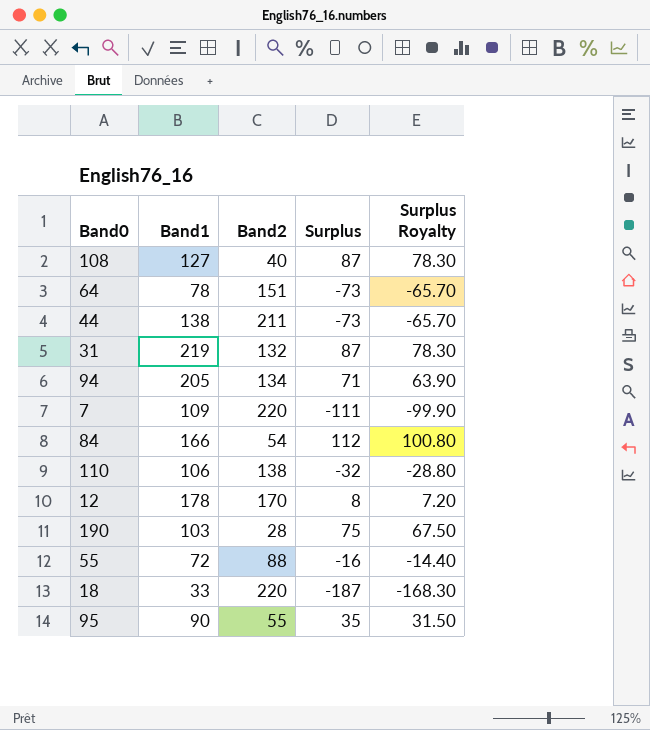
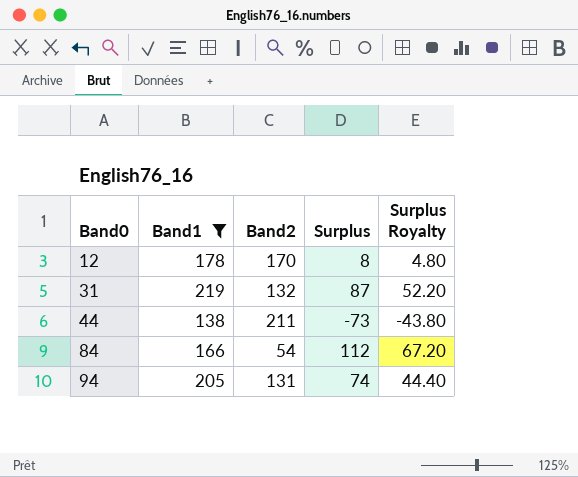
filter: none -> Band1 >= 138
row order: none -> Band0 ascending
column Surplus Royalty | formula: [Surplus] * 0.9 -> [Surplus] * 0.6
94 | Band2: 134 -> 131
94 | Surplus: 71 -> 74

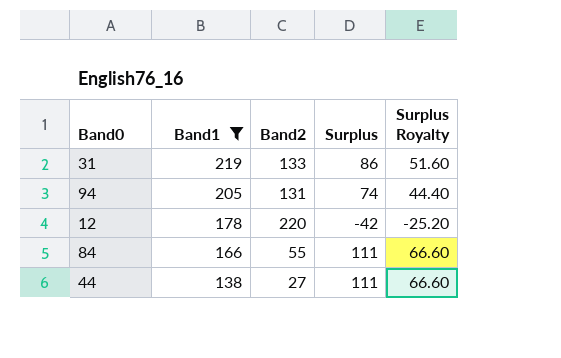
row order: Band0 ascending -> Band1 descending
31 | Band2: 132 -> 133
31 | Surplus: 87 -> 86
31 | Surplus Royalty: 52.20 -> 51.60
12 | Band2: 170 -> 220
12 | Surplus: 8 -> -42
12 | Surplus Royalty: 4.80 -> -25.20
84 | Band2: 54 -> 55
84 | Surplus: 112 -> 111
84 | Surplus Royalty: 67.20 -> 66.60
44 | Band2: 211 -> 27
44 | Surplus: -73 -> 111
44 | Surplus Royalty: -43.80 -> 66.60

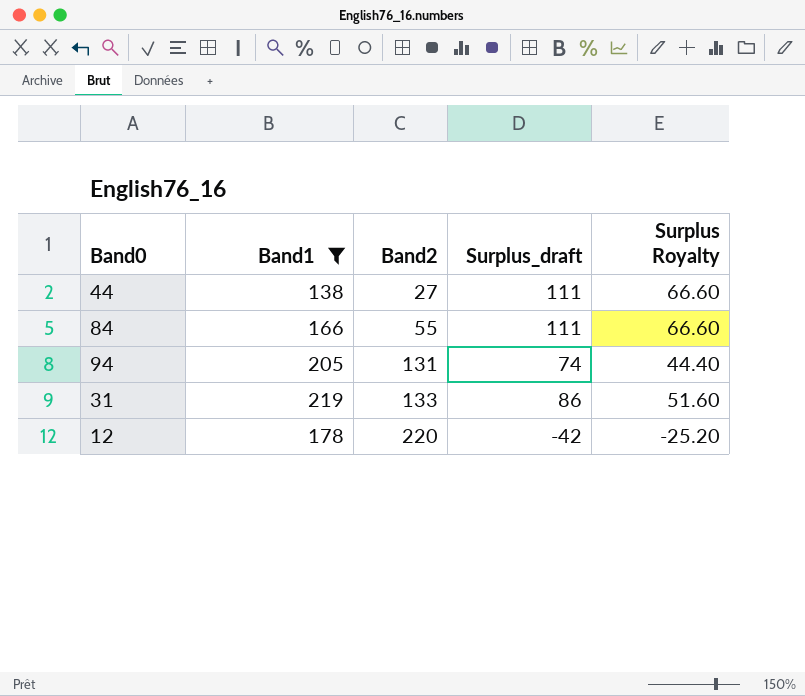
row order: Band1 descending -> Band2 ascending
column name: Surplus -> Surplus_draft

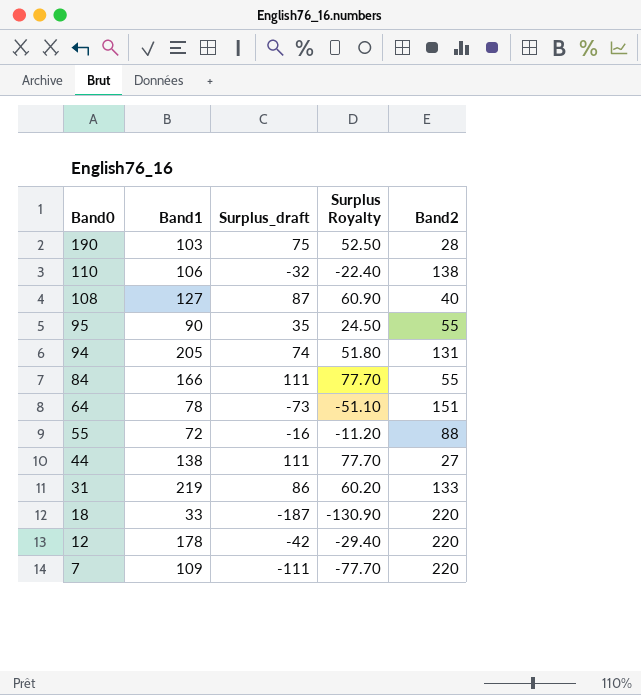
filter: Band1 >= 138 -> none
row order: Band2 ascending -> Band0 descending
column Surplus Royalty | formula: [Surplus_draft] * 0.6 -> [Surplus_draft] * 0.7
column Band2 | position: 3 -> 5

